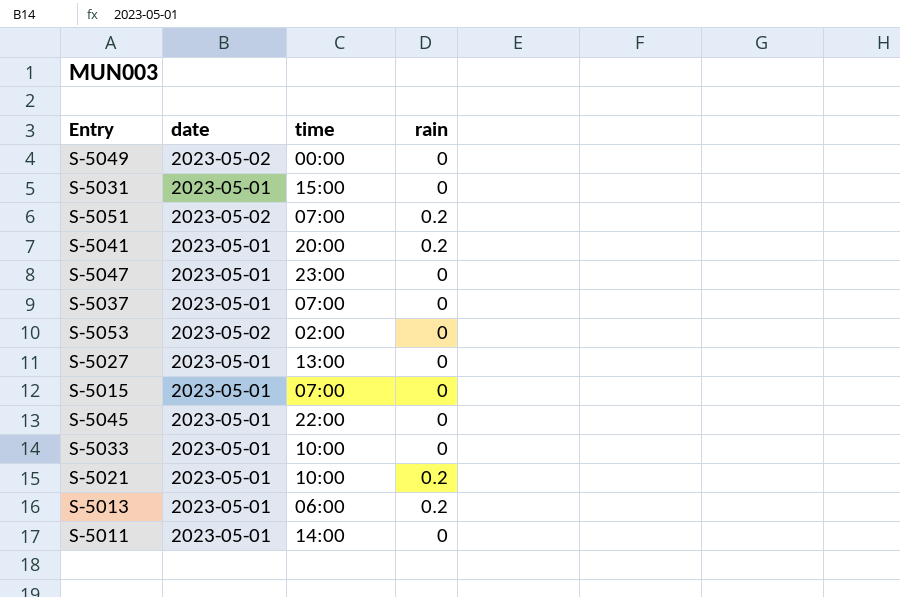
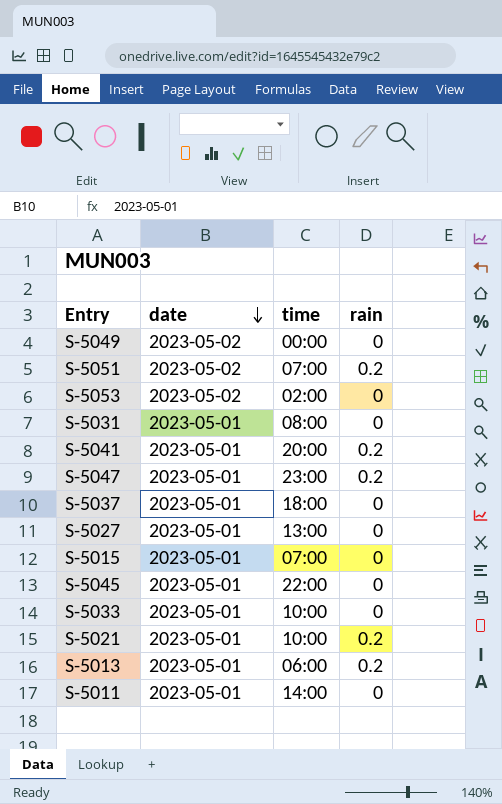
row order: none -> date descending
S-5031 | time: 15:00 -> 08:00
S-5047 | rain: 0 -> 0.2
S-5037 | time: 07:00 -> 18:00

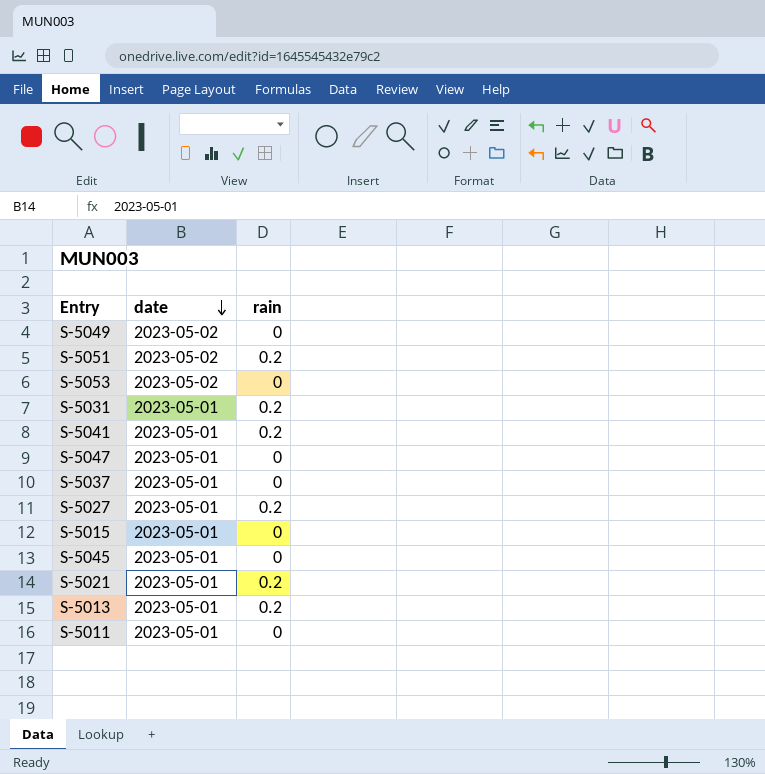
column time | position: 3 -> none
row S-5033: 2023-05-01 | 10:00 | 0 -> none
S-5031 | rain: 0 -> 0.2
S-5047 | rain: 0.2 -> 0
S-5027 | rain: 0 -> 0.2

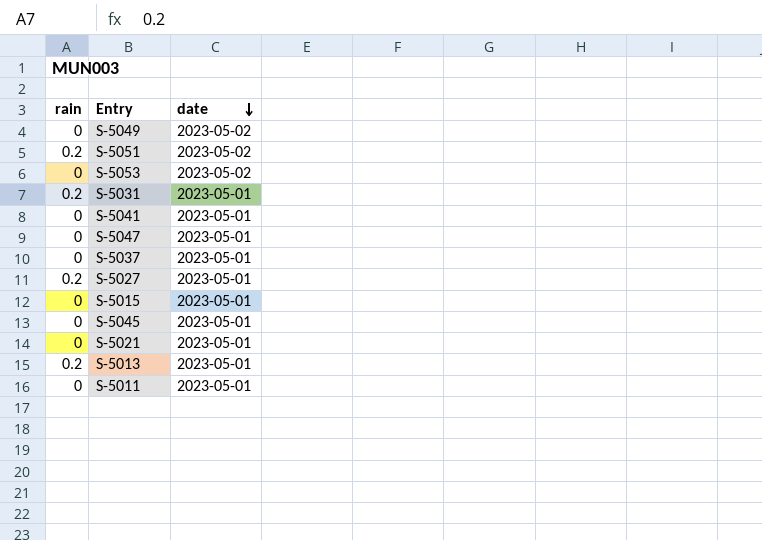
column rain | position: 3 -> 1
S-5041 | rain: 0.2 -> 0
S-5021 | rain: 0.2 -> 0

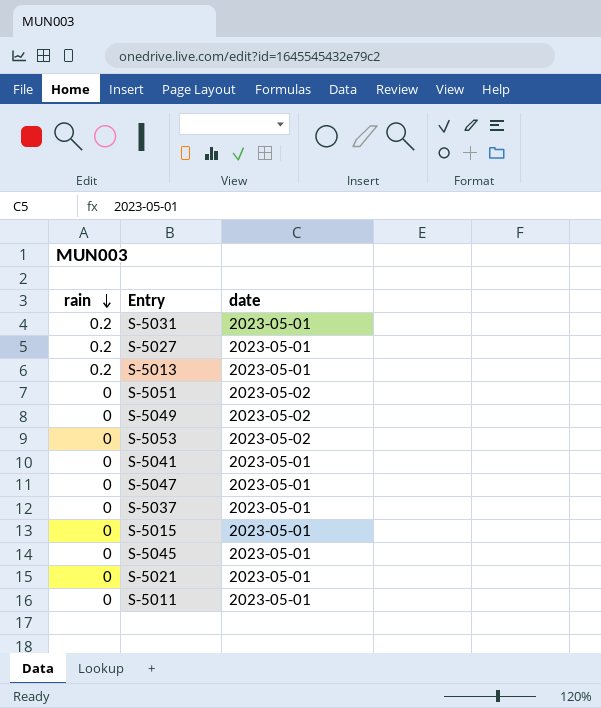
row order: date descending -> rain descending
S-5051 | rain: 0.2 -> 0

